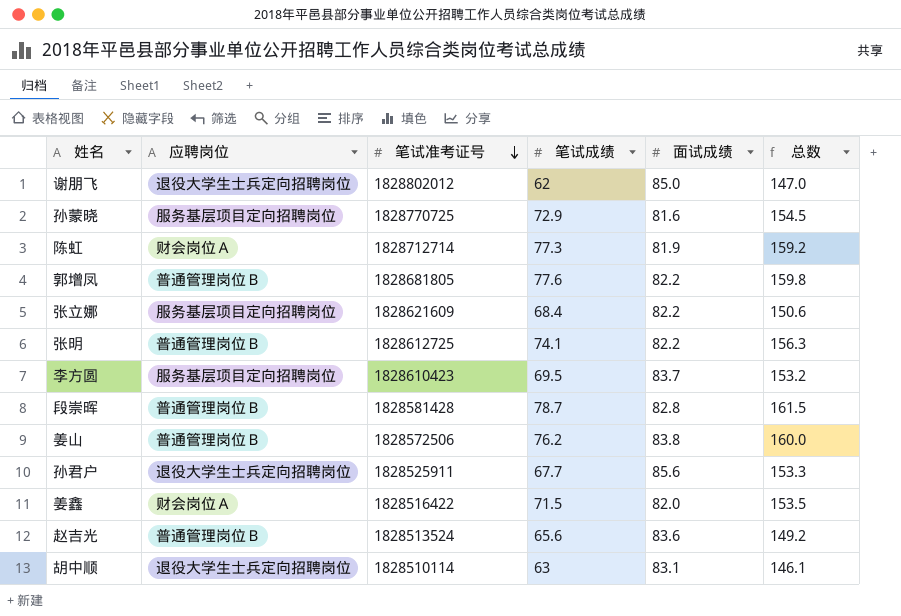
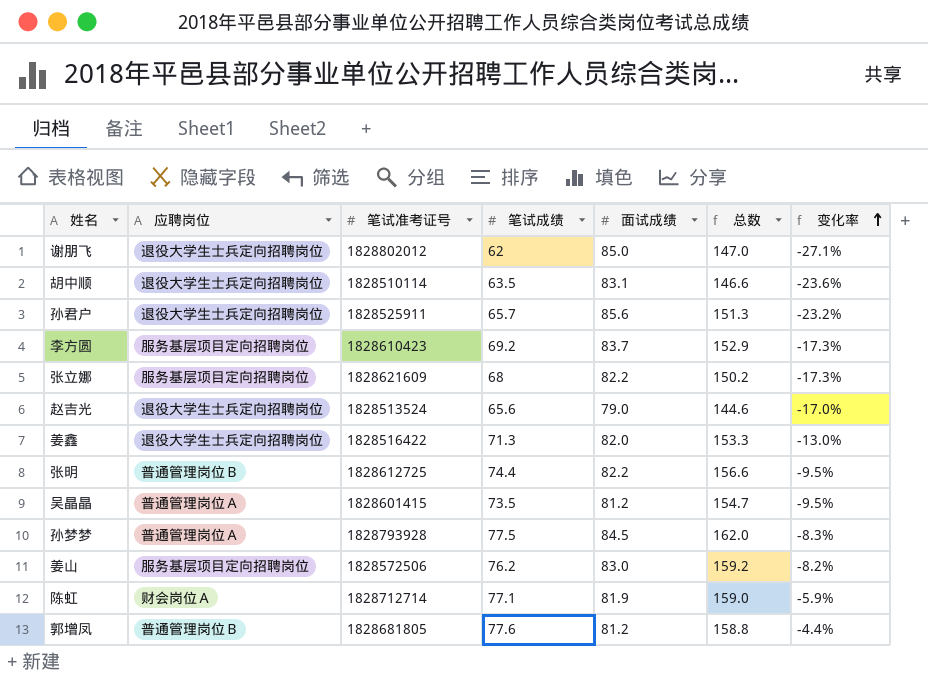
row order: 笔试准考证号 descending -> 变化率 ascending
column 变化率 | formula: none -> ([笔试成绩] - [面试成绩]) / [面试成绩]
row 孙蒙晓: 服务基层项目定向招聘岗位 | 1828770725 | 72.9 | 81.6 | 154.5 -> none
row 段崇晖: 普通管理岗位Ｂ | 1828581428 | 78.7 | 82.8 | 161.5 -> none
胡中顺 | 笔试成绩: 63 -> 63.5
胡中顺 | 总数: 146.1 -> 146.6
孙君户 | 笔试成绩: 67.7 -> 65.7
孙君户 | 总数: 153.3 -> 151.3
李方圆 | 笔试成绩: 69.5 -> 69.2
李方圆 | 总数: 153.2 -> 152.9
张立娜 | 笔试成绩: 68.4 -> 68
张立娜 | 总数: 150.6 -> 150.2
赵吉光 | 应聘岗位: 普通管理岗位Ｂ -> 退役大学生士兵定向招聘岗位
赵吉光 | 面试成绩: 83.6 -> 79.0
赵吉光 | 总数: 149.2 -> 144.6
姜鑫 | 应聘岗位: 财会岗位Ａ -> 退役大学生士兵定向招聘岗位
姜鑫 | 笔试成绩: 71.5 -> 71.3
姜鑫 | 总数: 153.5 -> 153.3
张明 | 笔试成绩: 74.1 -> 74.4
张明 | 总数: 156.3 -> 156.6
row 吴晶晶: none -> 普通管理岗位Ａ | 1828601415 | 73.5 | 81.2 | 154.7 | -9.5%
row 孙梦梦: none -> 普通管理岗位Ａ | 1828793928 | 77.5 | 84.5 | 162.0 | -8.3%
姜山 | 应聘岗位: 普通管理岗位Ｂ -> 服务基层项目定向招聘岗位
姜山 | 面试成绩: 83.8 -> 83.0
姜山 | 总数: 160.0 -> 159.2
陈虹 | 笔试成绩: 77.3 -> 77.1
陈虹 | 总数: 159.2 -> 159.0
郭增凤 | 面试成绩: 82.2 -> 81.2
郭增凤 | 总数: 159.8 -> 158.8

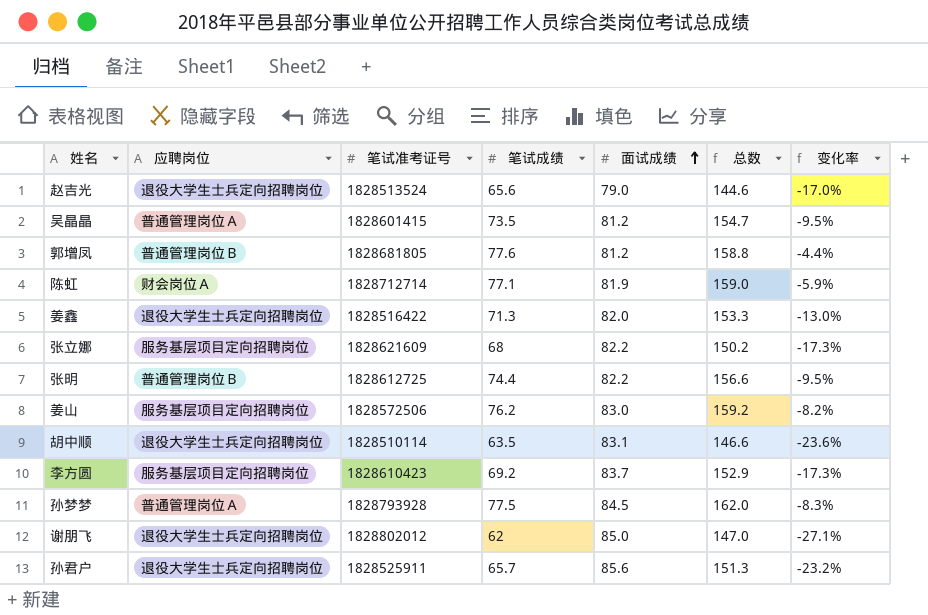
row order: 变化率 ascending -> 面试成绩 ascending

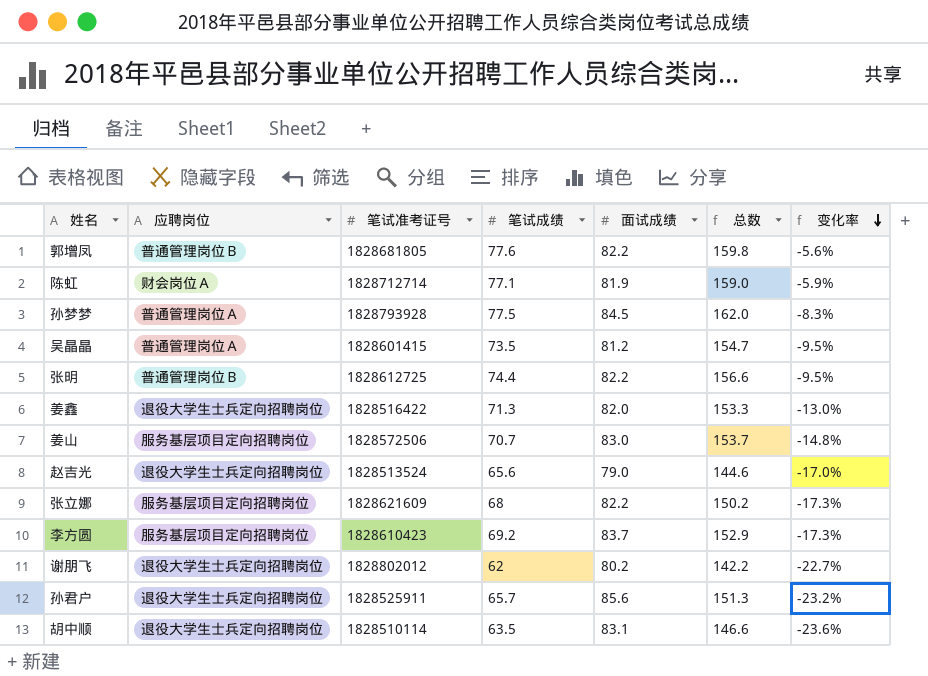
row order: 面试成绩 ascending -> 变化率 descending
郭增凤 | 面试成绩: 81.2 -> 82.2
郭增凤 | 总数: 158.8 -> 159.8
郭增凤 | 变化率: -4.4% -> -5.6%
姜山 | 笔试成绩: 76.2 -> 70.7
姜山 | 总数: 159.2 -> 153.7
姜山 | 变化率: -8.2% -> -14.8%
谢朋飞 | 面试成绩: 85.0 -> 80.2
谢朋飞 | 总数: 147.0 -> 142.2
谢朋飞 | 变化率: -27.1% -> -22.7%

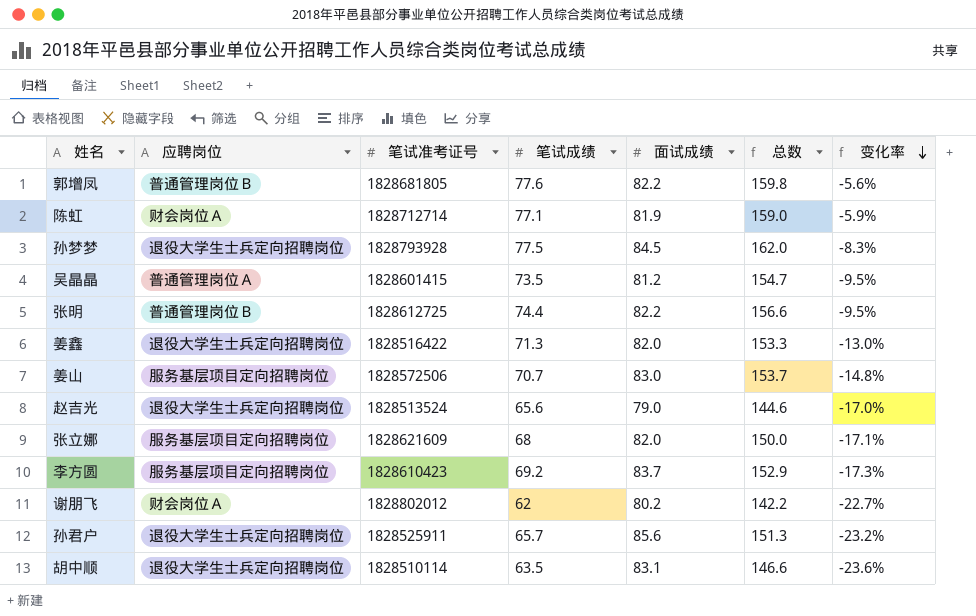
孙梦梦 | 应聘岗位: 普通管理岗位Ａ -> 退役大学生士兵定向招聘岗位
张立娜 | 面试成绩: 82.2 -> 82.0
张立娜 | 总数: 150.2 -> 150.0
张立娜 | 变化率: -17.3% -> -17.1%
谢朋飞 | 应聘岗位: 退役大学生士兵定向招聘岗位 -> 财会岗位Ａ

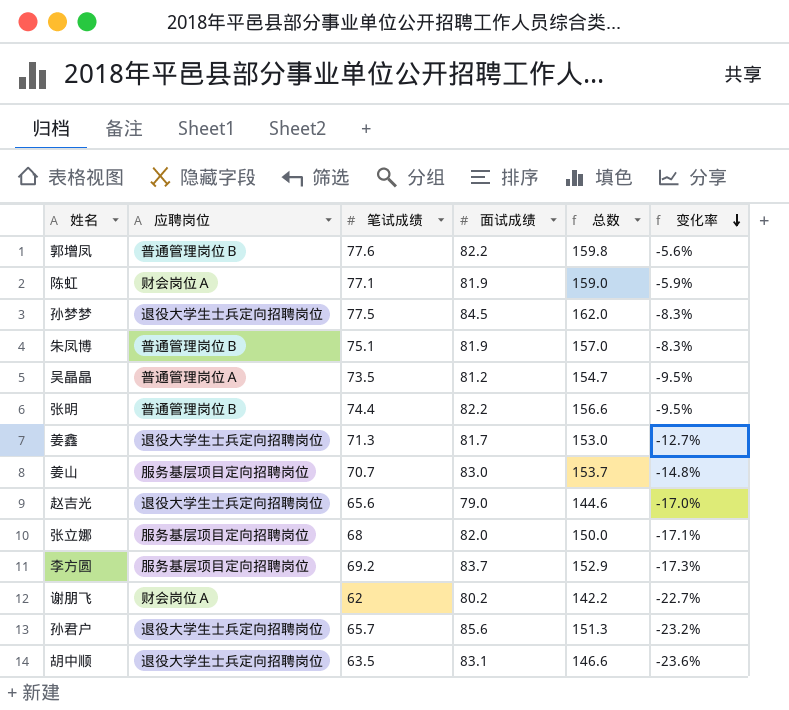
column 笔试准考证号 | position: 3 -> none
row 朱凤博: none -> 普通管理岗位Ｂ | 75.1 | 81.9 | 157.0 | -8.3%
姜鑫 | 面试成绩: 82.0 -> 81.7
姜鑫 | 总数: 153.3 -> 153.0
姜鑫 | 变化率: -13.0% -> -12.7%

